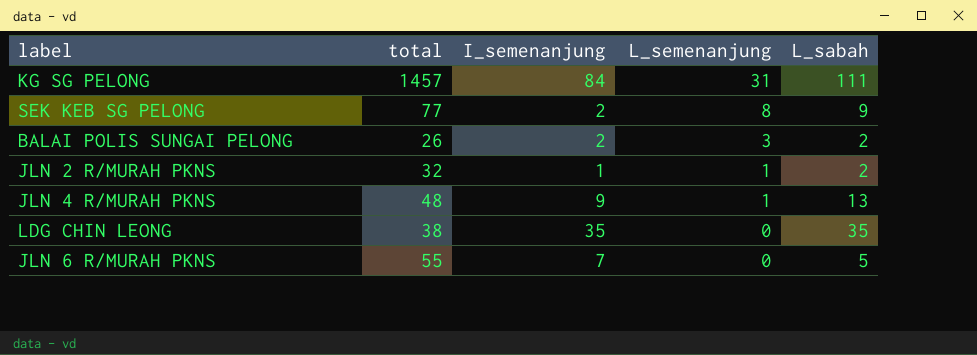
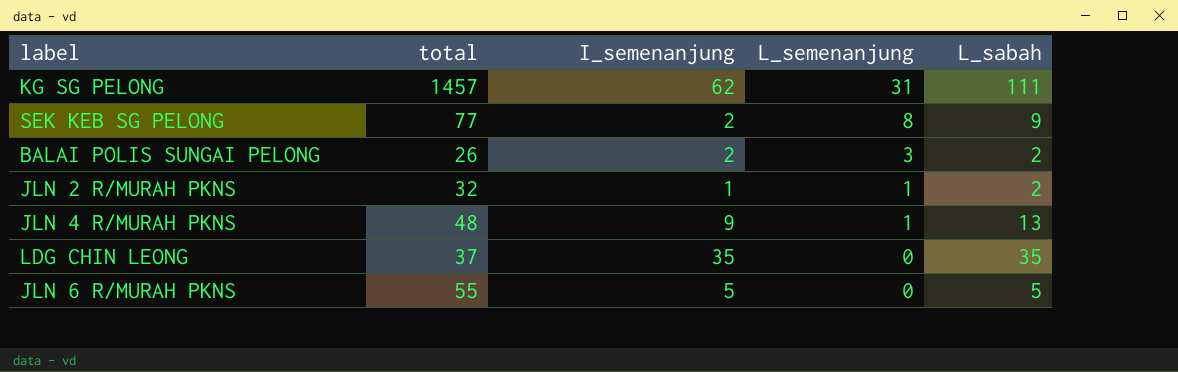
KG SG PELONG | I_semenanjung: 84 -> 62
LDG CHIN LEONG | total: 38 -> 37
JLN 6 R/MURAH PKNS | I_semenanjung: 7 -> 5

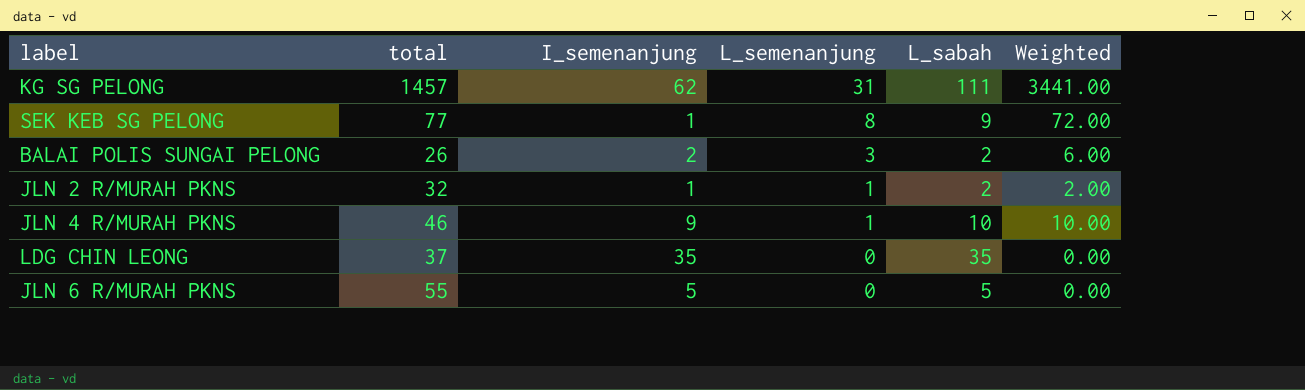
column Weighted | formula: none -> [L_semenanjung] * [L_sabah]
SEK KEB SG PELONG | I_semenanjung: 2 -> 1
JLN 4 R/MURAH PKNS | total: 48 -> 46
JLN 4 R/MURAH PKNS | L_sabah: 13 -> 10

